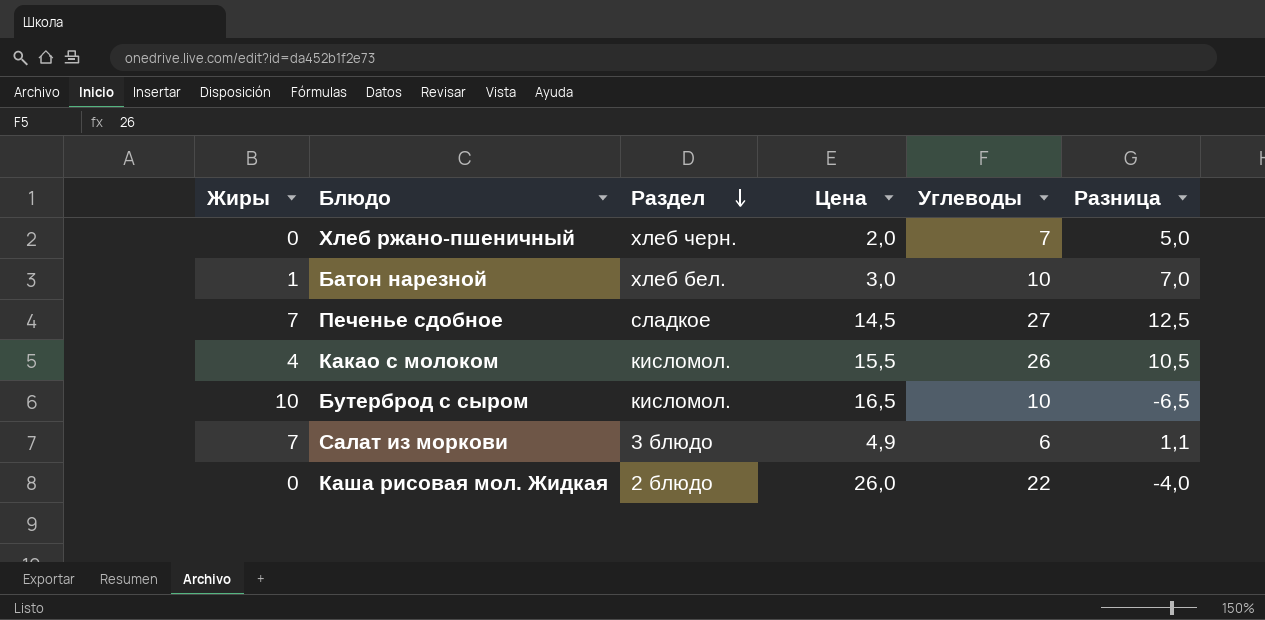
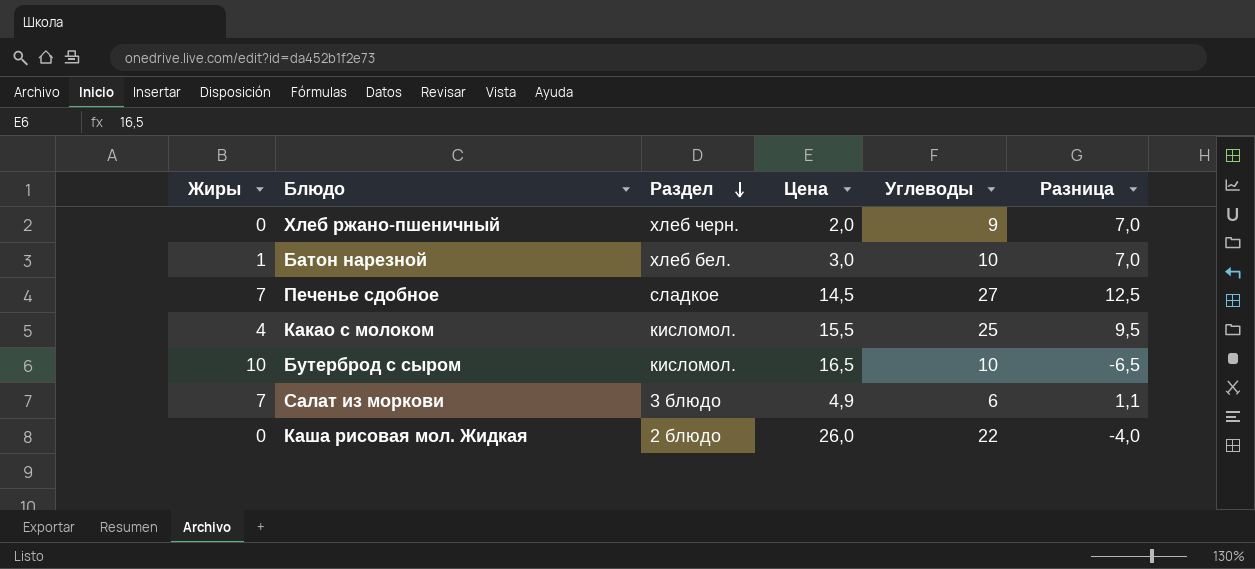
Хлеб ржано-пшеничный | Углеводы: 7 -> 9
Хлеб ржано-пшеничный | Разница: 5,0 -> 7,0
Какао с молоком | Углеводы: 26 -> 25
Какао с молоком | Разница: 10,5 -> 9,5

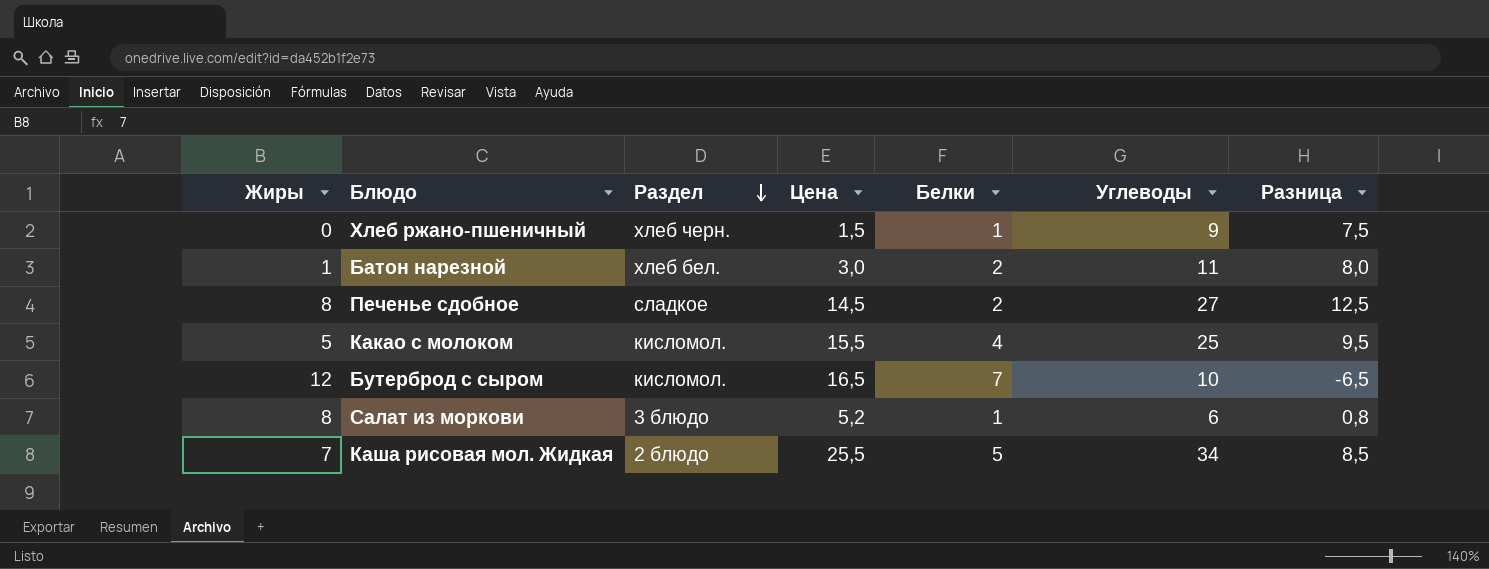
column Белки | position: none -> 5
Хлеб ржано-пшеничный | Цена: 2,0 -> 1,5
Хлеб ржано-пшеничный | Разница: 7,0 -> 7,5
Батон нарезной | Углеводы: 10 -> 11
Батон нарезной | Разница: 7,0 -> 8,0
Печенье сдобное | Жиры: 7 -> 8
Какао с молоком | Жиры: 4 -> 5
Бутерброд с сыром | Жиры: 10 -> 12
Салат из моркови | Жиры: 7 -> 8
Салат из моркови | Цена: 4,9 -> 5,2
Салат из моркови | Разница: 1,1 -> 0,8
Каша рисовая мол. Жидкая | Жиры: 0 -> 7
Каша рисовая мол. Жидкая | Цена: 26,0 -> 25,5
Каша рисовая мол. Жидкая | Углеводы: 22 -> 34
Каша рисовая мол. Жидкая | Разница: -4,0 -> 8,5

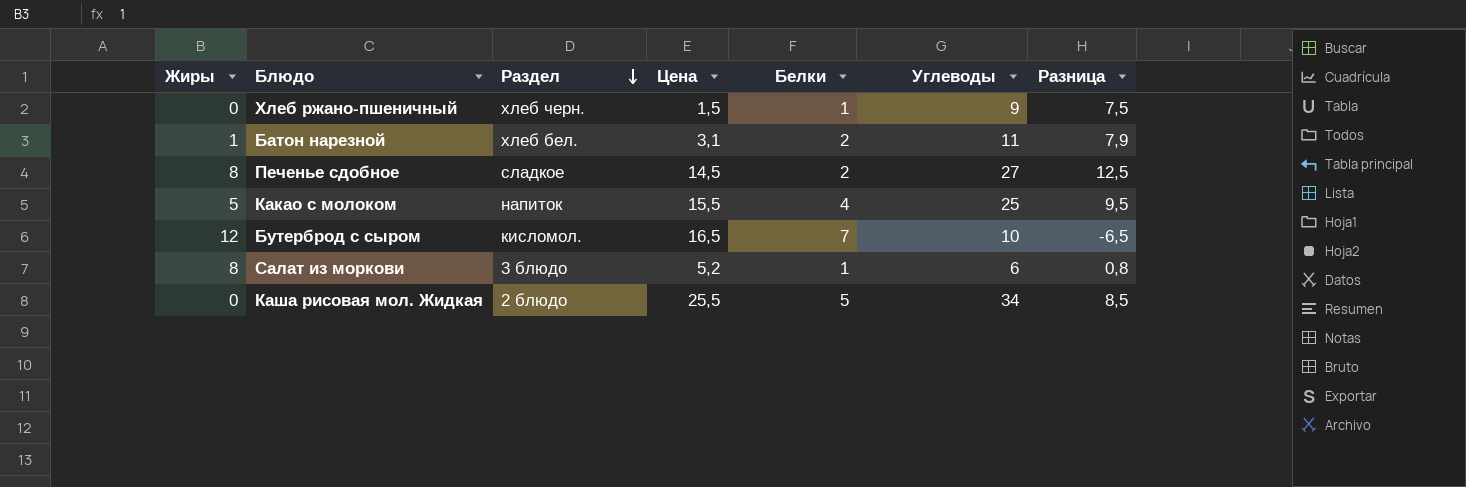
Батон нарезной | Цена: 3,0 -> 3,1
Батон нарезной | Разница: 8,0 -> 7,9
Какао с молоком | Раздел: кисломол. -> напиток
Каша рисовая мол. Жидкая | Жиры: 7 -> 0

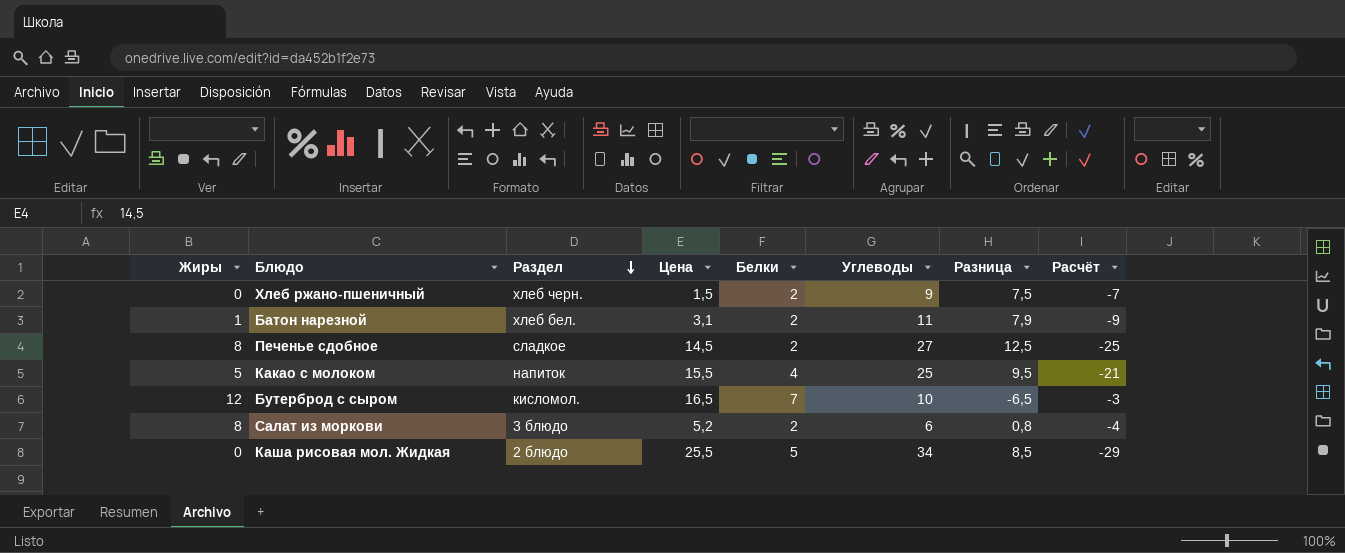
column Расчёт | formula: none -> [Белки] - [Углеводы]
Хлеб ржано-пшеничный | Белки: 1 -> 2
Салат из моркови | Белки: 1 -> 2

